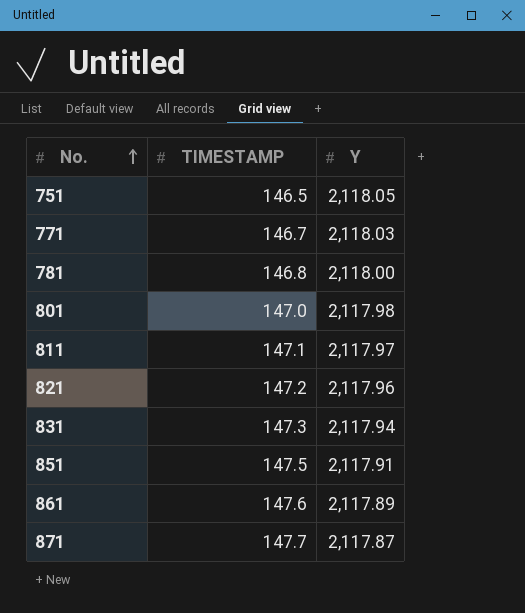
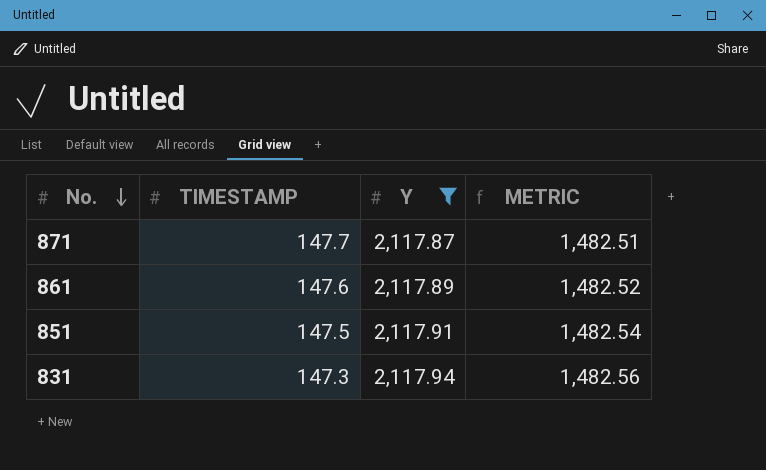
filter: none -> Y <= 2,117.94
row order: No. ascending -> No. descending
column METRIC | formula: none -> [Y] * 0.7

